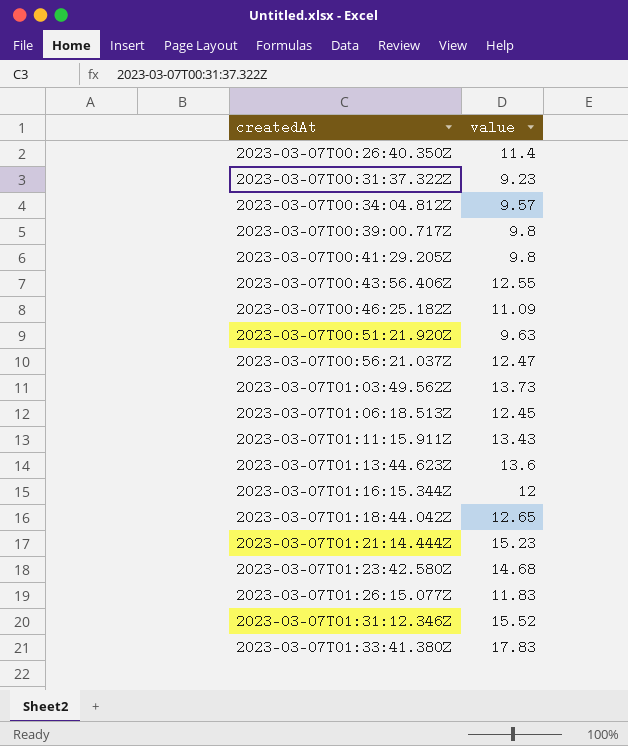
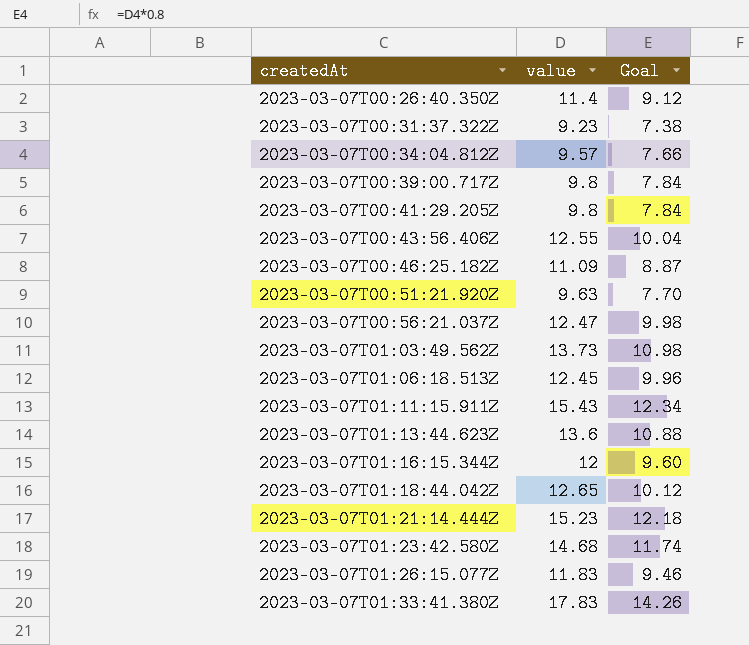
column Goal | formula: none -> [value] * 0.8
row 2023-03-07T01:31:12.346Z: 15.52 -> none
2023-03-07T01:11:15.911Z | value: 13.43 -> 15.43

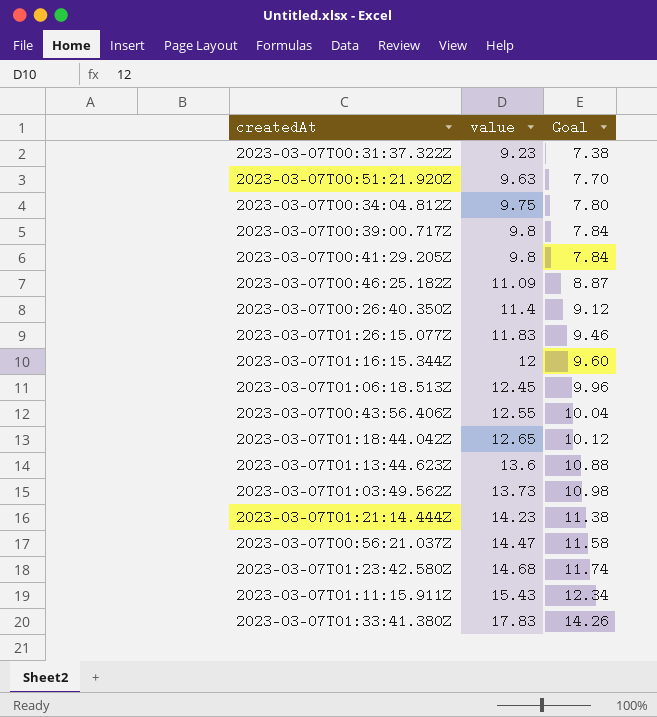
row order: createdAt ascending -> value ascending
2023-03-07T00:34:04.812Z | value: 9.57 -> 9.75
2023-03-07T00:34:04.812Z | Goal: 7.66 -> 7.80
2023-03-07T01:21:14.444Z | value: 15.23 -> 14.23
2023-03-07T01:21:14.444Z | Goal: 12.18 -> 11.38
2023-03-07T00:56:21.037Z | value: 12.47 -> 14.47
2023-03-07T00:56:21.037Z | Goal: 9.98 -> 11.58

